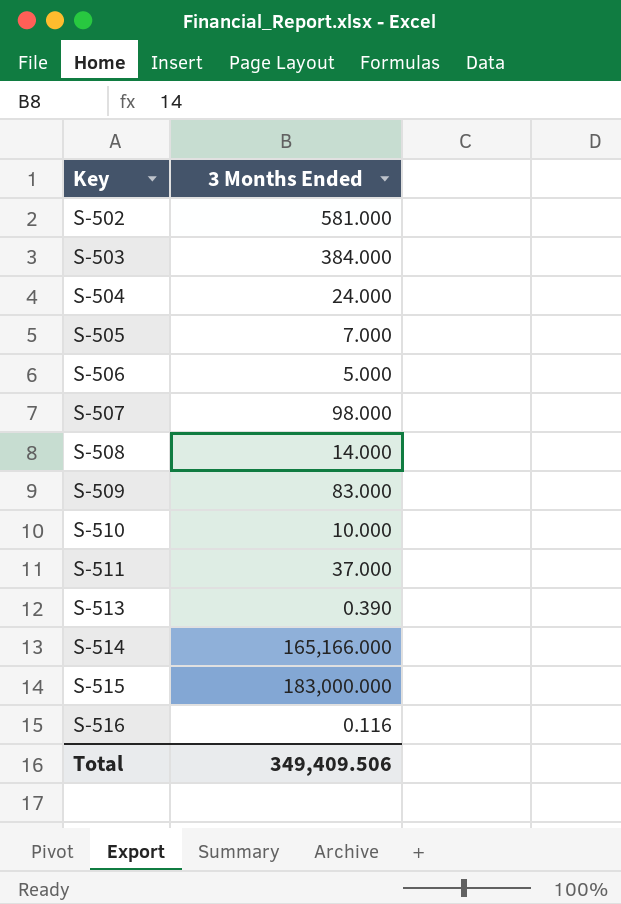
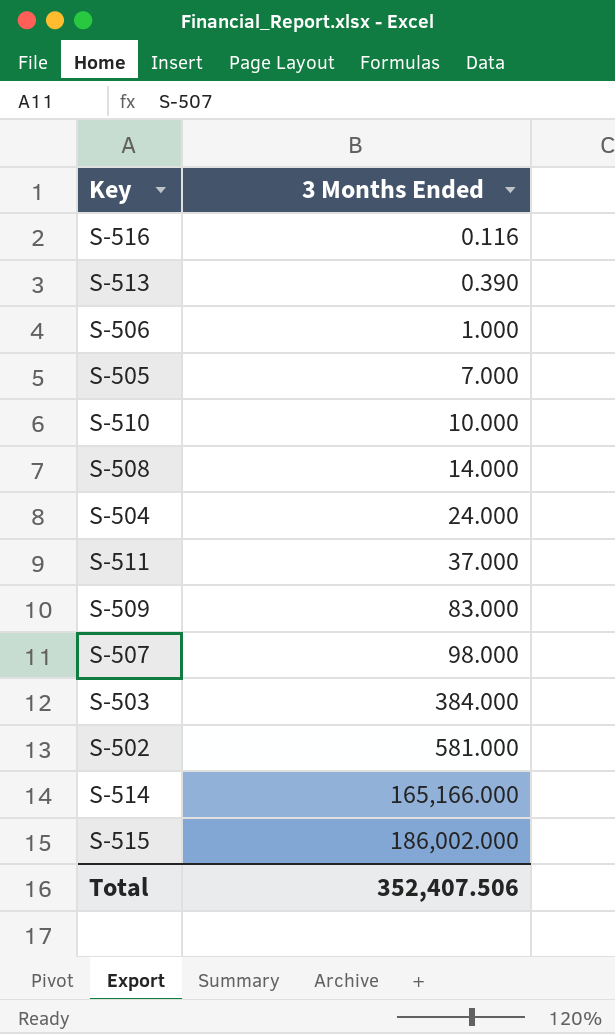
row order: Key ascending -> 3 Months Ended ascending
S-506 | 3 Months Ended: 5.000 -> 1.000
S-515 | 3 Months Ended: 183,000.000 -> 186,002.000
Total | 3 Months Ended: 349,409.506 -> 352,407.506

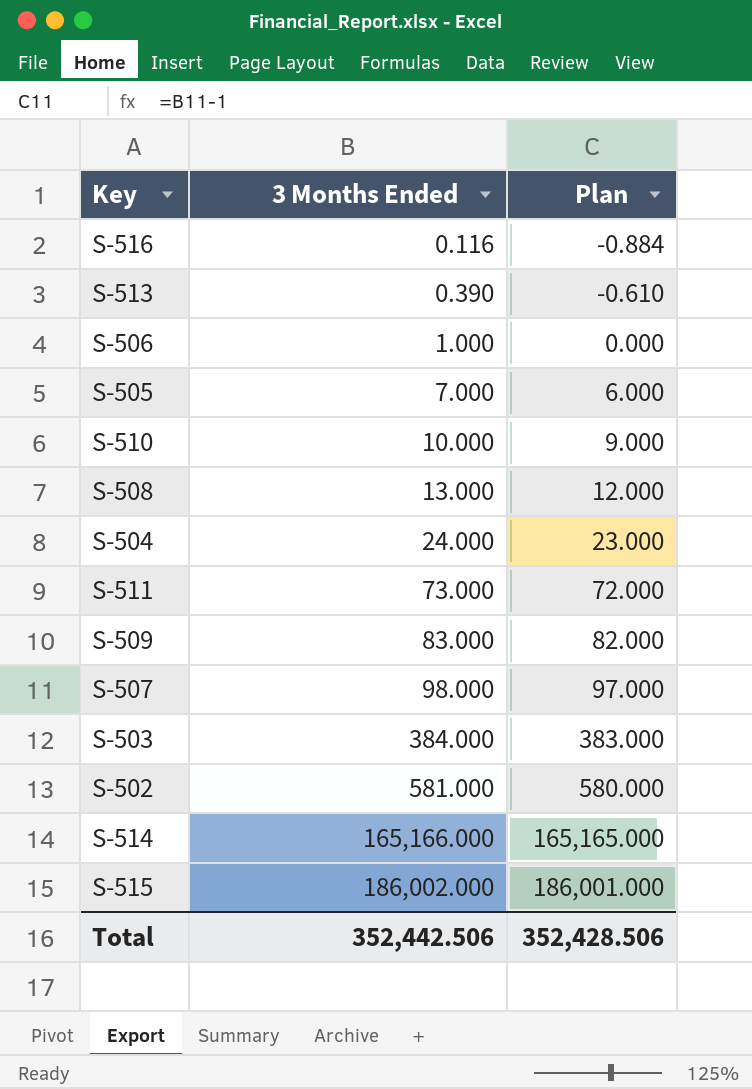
column Plan | formula: none -> [3 Months Ended] - 1
S-508 | 3 Months Ended: 14.000 -> 13.000
S-511 | 3 Months Ended: 37.000 -> 73.000
Total | 3 Months Ended: 352,407.506 -> 352,442.506

